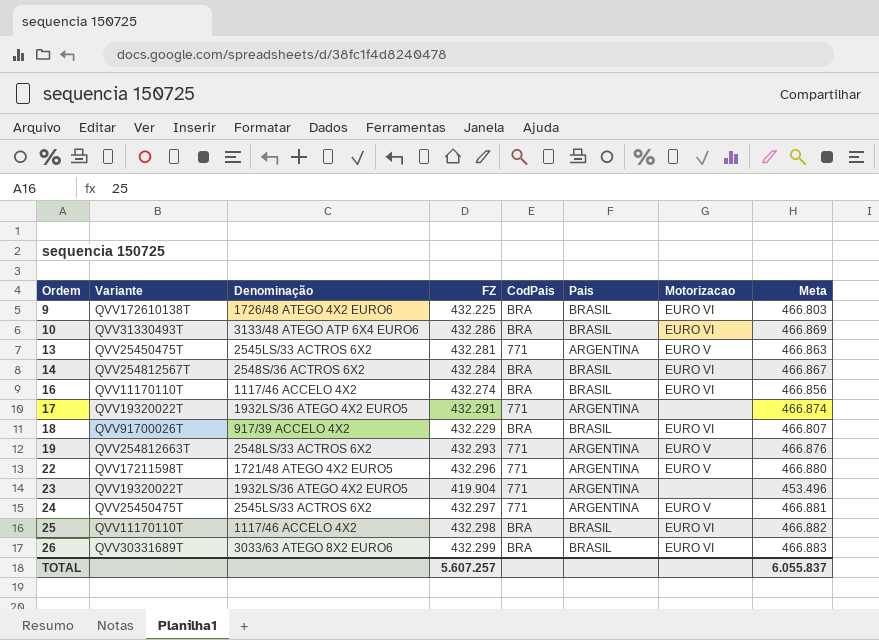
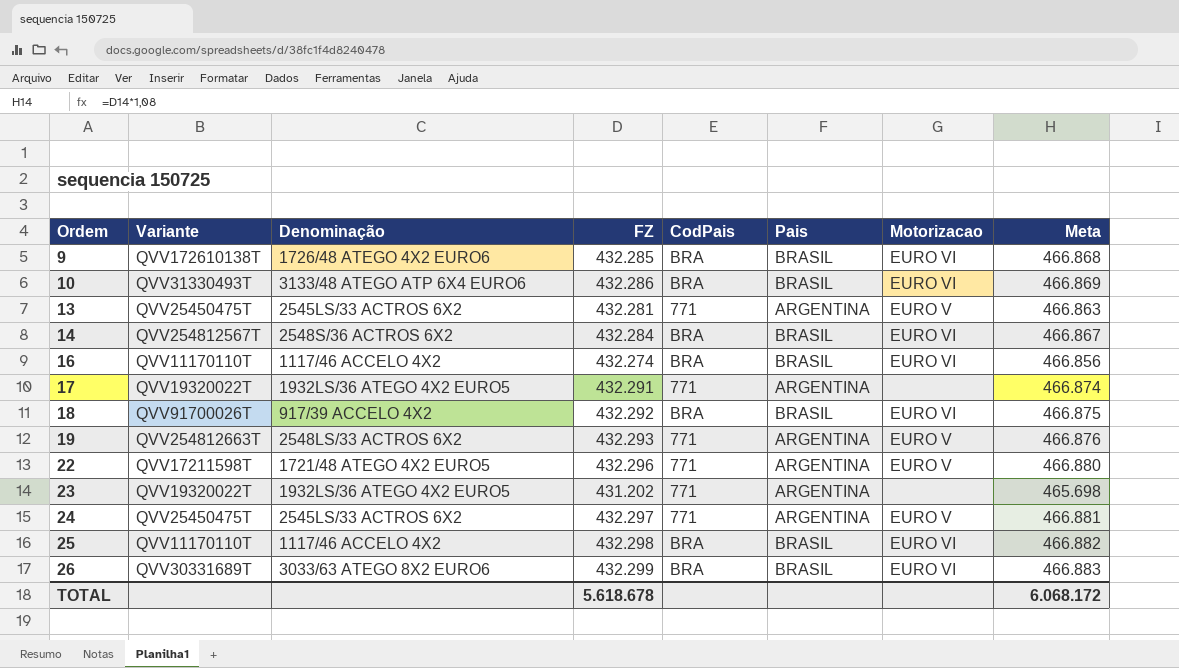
9 | FZ: 432.225 -> 432.285
9 | Meta: 466.803 -> 466.868
18 | FZ: 432.229 -> 432.292
18 | Meta: 466.807 -> 466.875
23 | FZ: 419.904 -> 431.202
23 | Meta: 453.496 -> 465.698
TOTAL | FZ: 5.607.257 -> 5.618.678
TOTAL | Meta: 6.055.837 -> 6.068.172

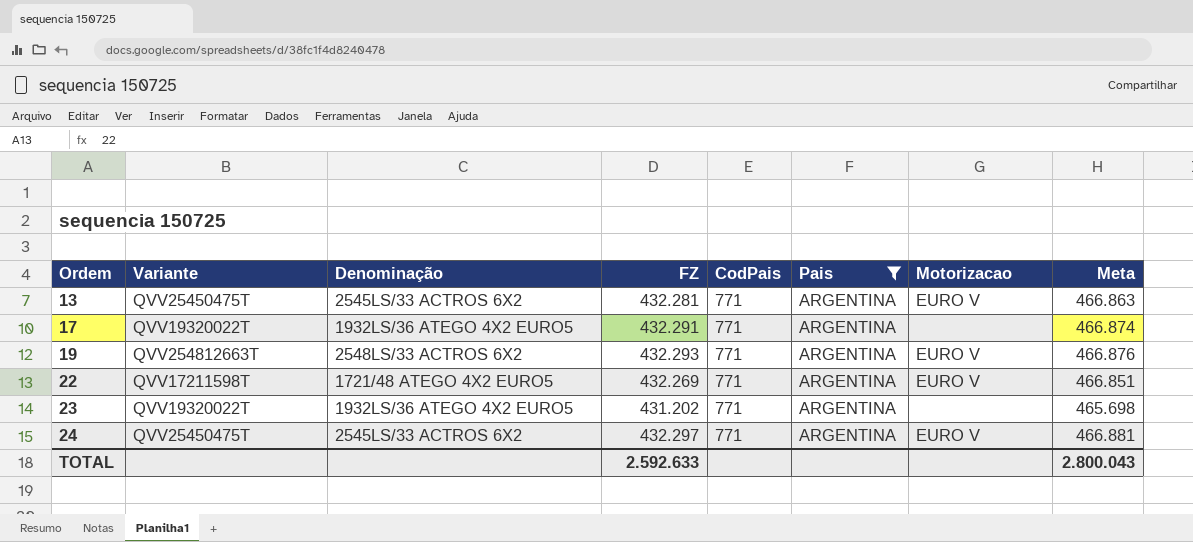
filter: none -> Pais = ARGENTINA
22 | FZ: 432.296 -> 432.269
22 | Meta: 466.880 -> 466.851
TOTAL | FZ: 5.618.678 -> 2.592.633
TOTAL | Meta: 6.068.172 -> 2.800.043

